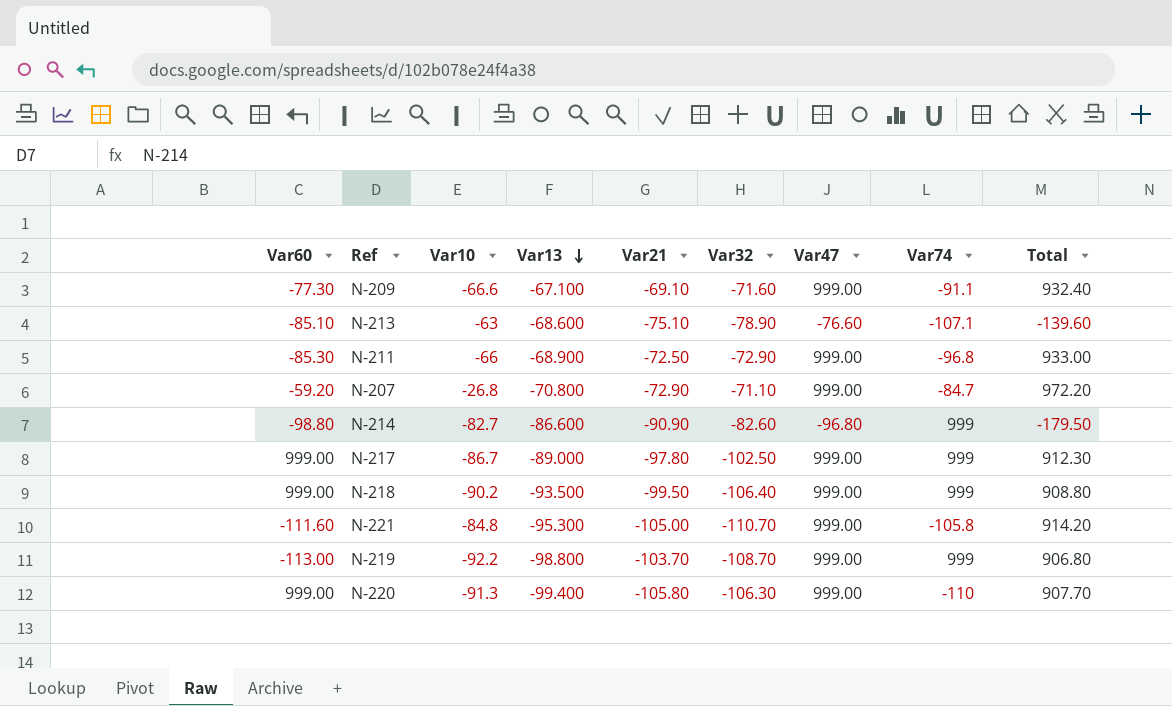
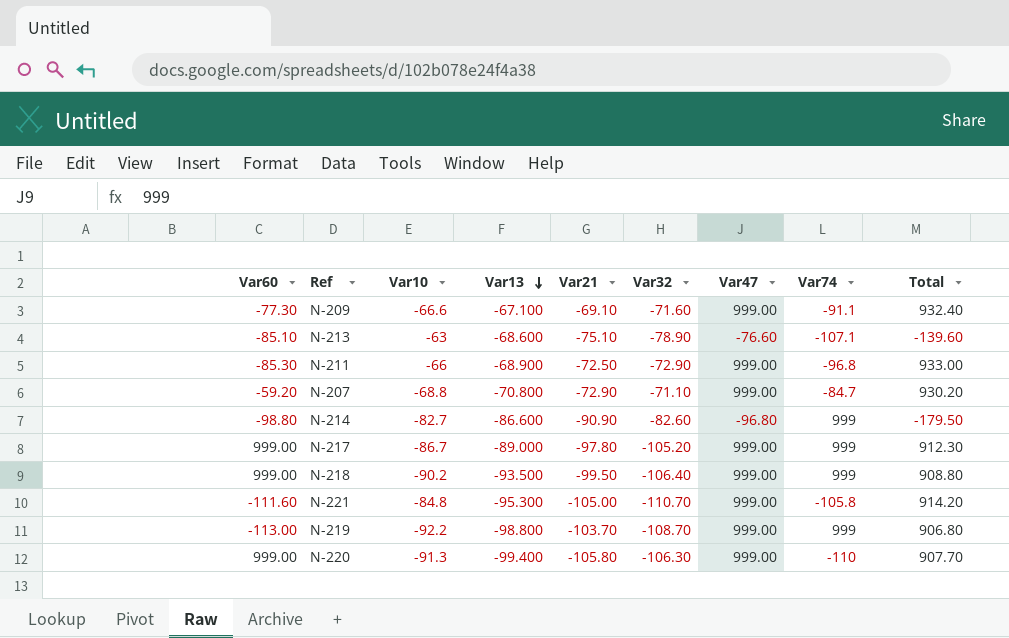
N-207 | Var10: -26.8 -> -68.8
N-207 | Total: 972.20 -> 930.20
N-217 | Var32: -102.50 -> -105.20

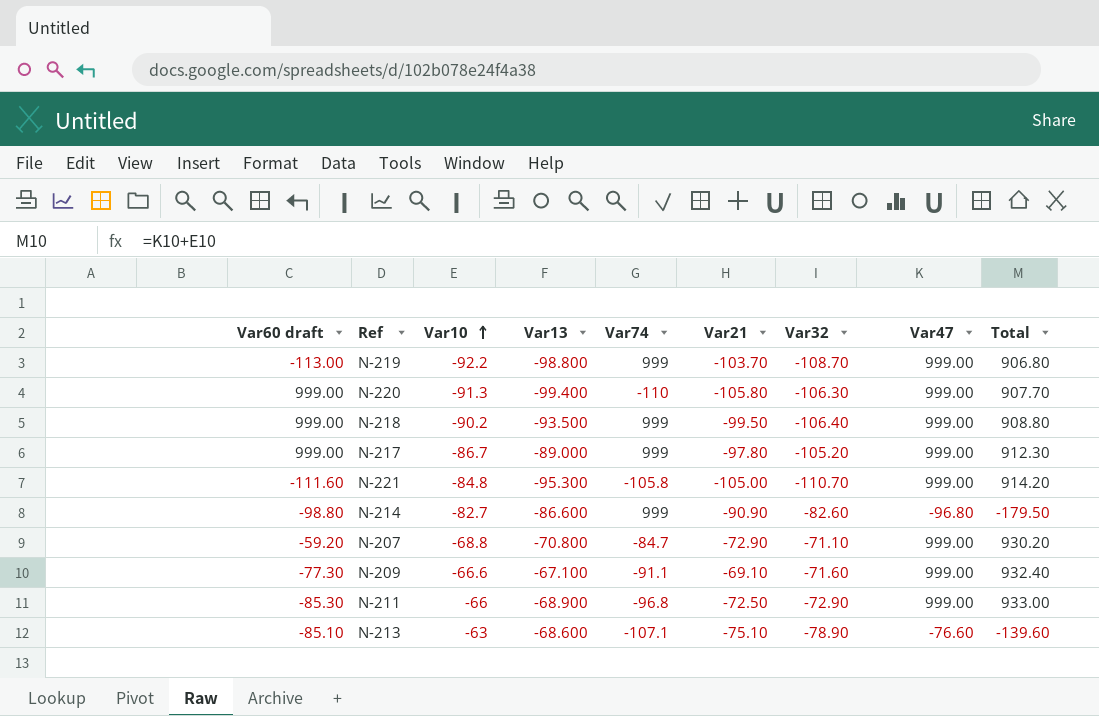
row order: Var13 descending -> Var10 ascending
column name: Var60 -> Var60 draft
column Var74 | position: 8 -> 5

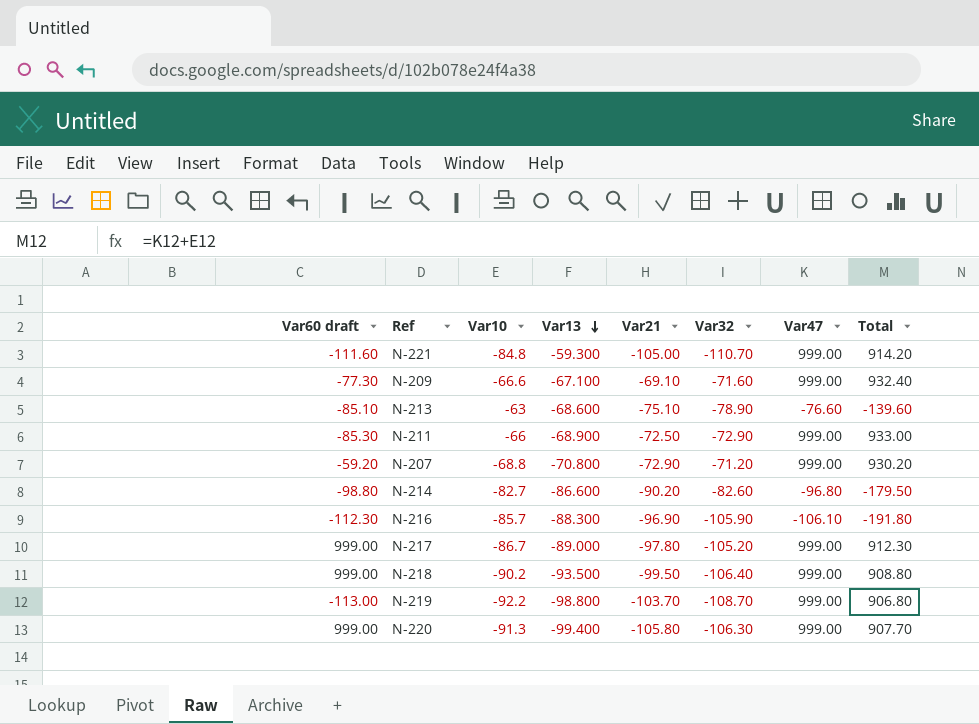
row order: Var10 ascending -> Var13 descending
column Var74 | position: 5 -> none
N-221 | Var13: -95.300 -> -59.300
N-207 | Var32: -71.10 -> -71.20
N-214 | Var21: -90.90 -> -90.20
row N-216: none -> -112.30 | -85.7 | -88.300 | -96.90 | -105.90 | -106.10 | -191.80

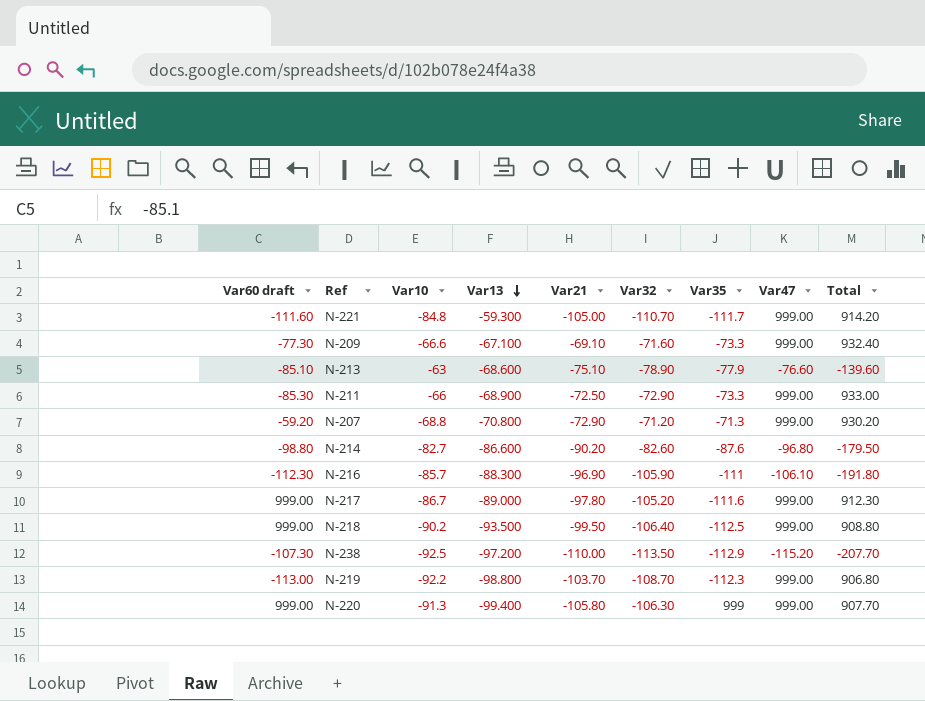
column Var35 | position: none -> 7
row N-238: none -> -107.30 | -92.5 | -97.200 | -110.00 | -113.50 | -112.9 | -115.20 | -207.70

